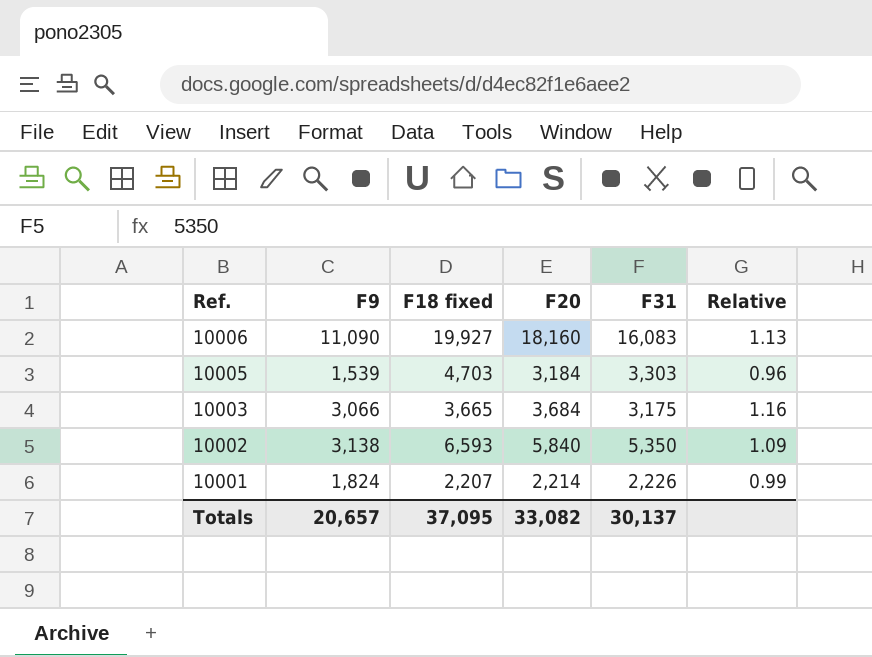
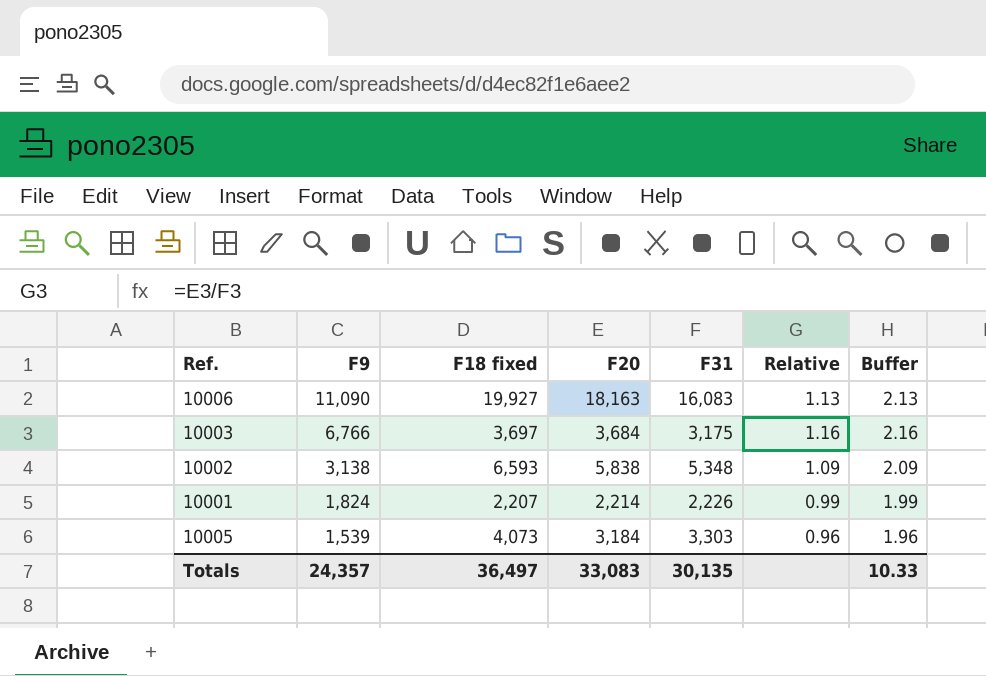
row order: Ref. descending -> F9 descending
column Buffer | formula: none -> [Relative] + 1
10006 | F20: 18,160 -> 18,163
10003 | F9: 3,066 -> 6,766
10003 | F18 fixed: 3,665 -> 3,697
10002 | F20: 5,840 -> 5,838
10002 | F31: 5,350 -> 5,348
10005 | F18 fixed: 4,703 -> 4,073
Totals | F9: 20,657 -> 24,357
Totals | F18 fixed: 37,095 -> 36,497
Totals | F20: 33,082 -> 33,083
Totals | F31: 30,137 -> 30,135

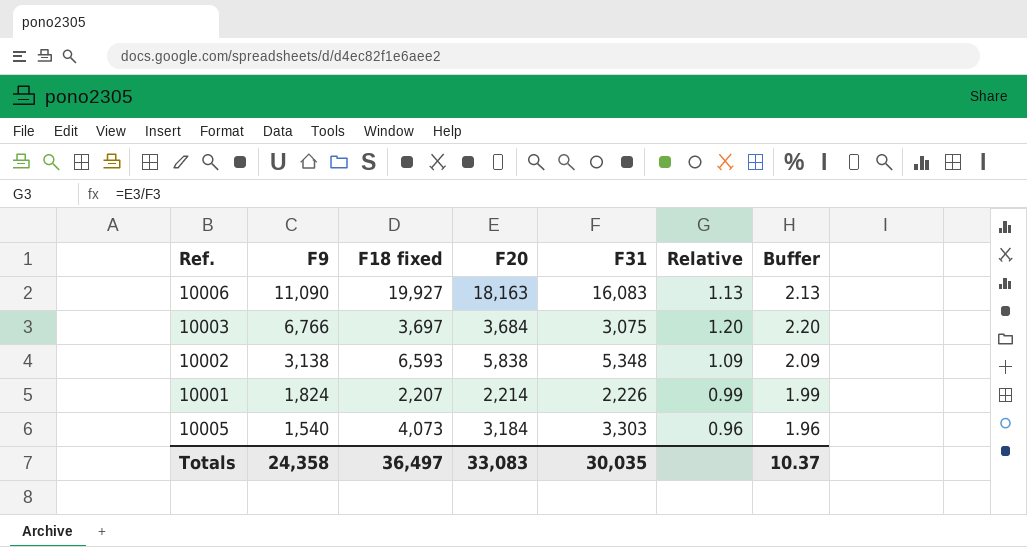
10003 | F31: 3,175 -> 3,075
10003 | Relative: 1.16 -> 1.20
10003 | Buffer: 2.16 -> 2.20
10005 | F9: 1,539 -> 1,540
Totals | F9: 24,357 -> 24,358
Totals | F31: 30,135 -> 30,035
Totals | Buffer: 10.33 -> 10.37

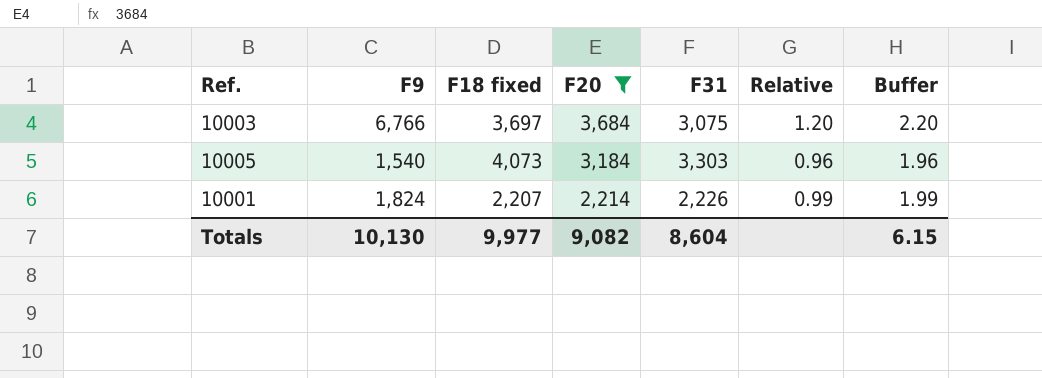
filter: none -> F20 <= 3,684
row order: F9 descending -> F20 descending
Totals | F9: 24,358 -> 10,130
Totals | F18 fixed: 36,497 -> 9,977
Totals | F20: 33,083 -> 9,082
Totals | F31: 30,035 -> 8,604
Totals | Buffer: 10.37 -> 6.15

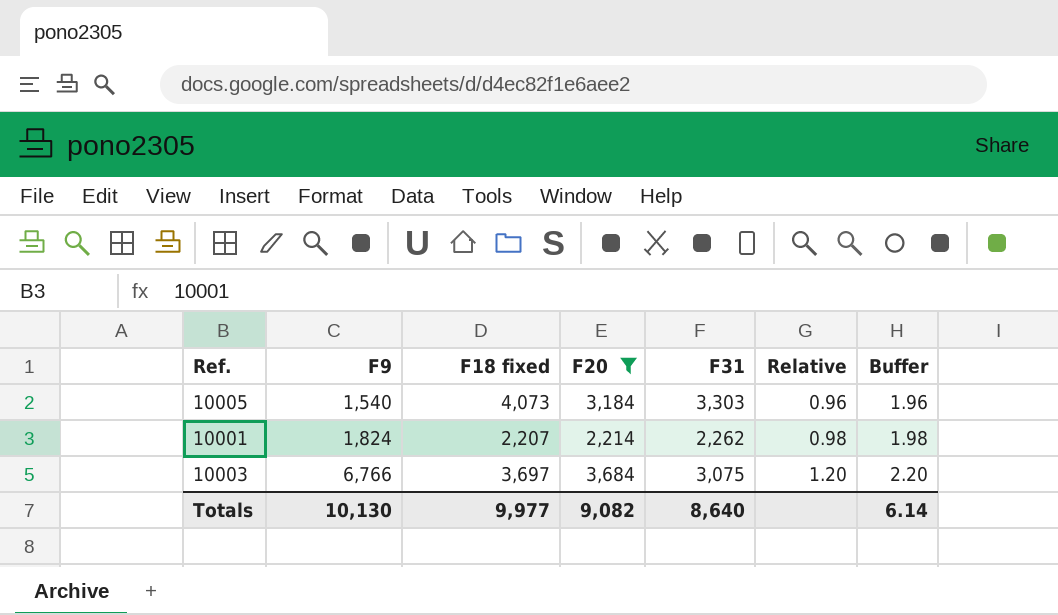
row order: F20 descending -> F9 ascending
10001 | F31: 2,226 -> 2,262
10001 | Relative: 0.99 -> 0.98
10001 | Buffer: 1.99 -> 1.98
Totals | F31: 8,604 -> 8,640
Totals | Buffer: 6.15 -> 6.14

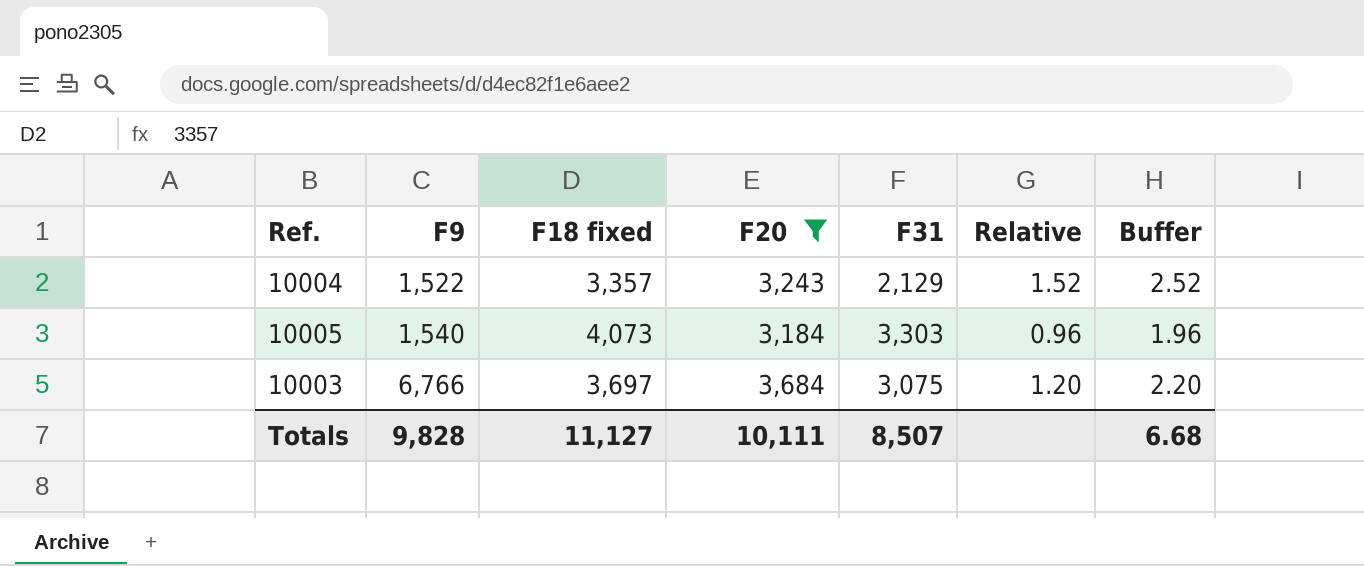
row 10001: 1,824 | 2,207 | 2,214 | 2,262 | 0.98 | 1.98 -> none
row 10004: none -> 1,522 | 3,357 | 3,243 | 2,129 | 1.52 | 2.52
Totals | F9: 10,130 -> 9,828
Totals | F18 fixed: 9,977 -> 11,127
Totals | F20: 9,082 -> 10,111
Totals | F31: 8,640 -> 8,507
Totals | Buffer: 6.14 -> 6.68

